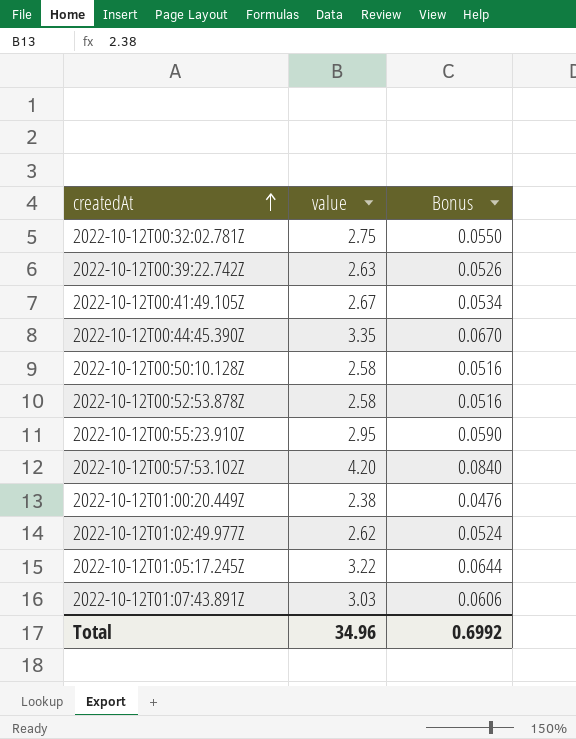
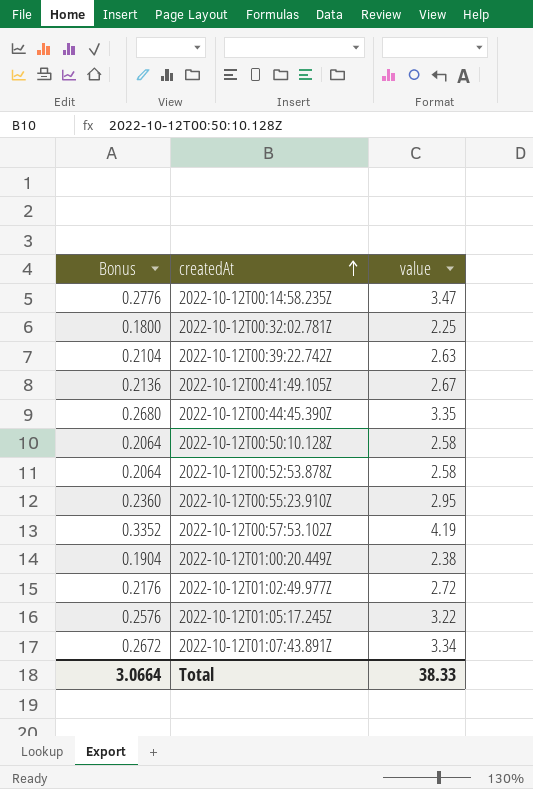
column Bonus | formula: [value] * 0.02 -> [value] * 0.08
column Bonus | position: 3 -> 1
row 2022-10-12T00:14:58.235Z: none -> 0.2776 | 3.47
2022-10-12T00:32:02.781Z | value: 2.75 -> 2.25
2022-10-12T00:57:53.102Z | value: 4.20 -> 4.19
2022-10-12T01:02:49.977Z | value: 2.62 -> 2.72
2022-10-12T01:07:43.891Z | value: 3.03 -> 3.34
Total | Bonus: 0.6992 -> 3.0664
Total | value: 34.96 -> 38.33

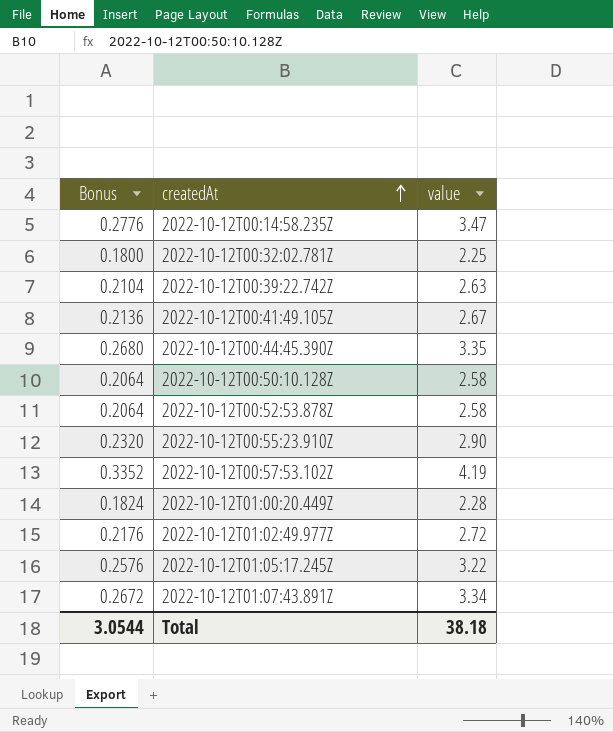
2022-10-12T00:55:23.910Z | Bonus: 0.2360 -> 0.2320
2022-10-12T00:55:23.910Z | value: 2.95 -> 2.90
2022-10-12T01:00:20.449Z | Bonus: 0.1904 -> 0.1824
2022-10-12T01:00:20.449Z | value: 2.38 -> 2.28
Total | Bonus: 3.0664 -> 3.0544
Total | value: 38.33 -> 38.18

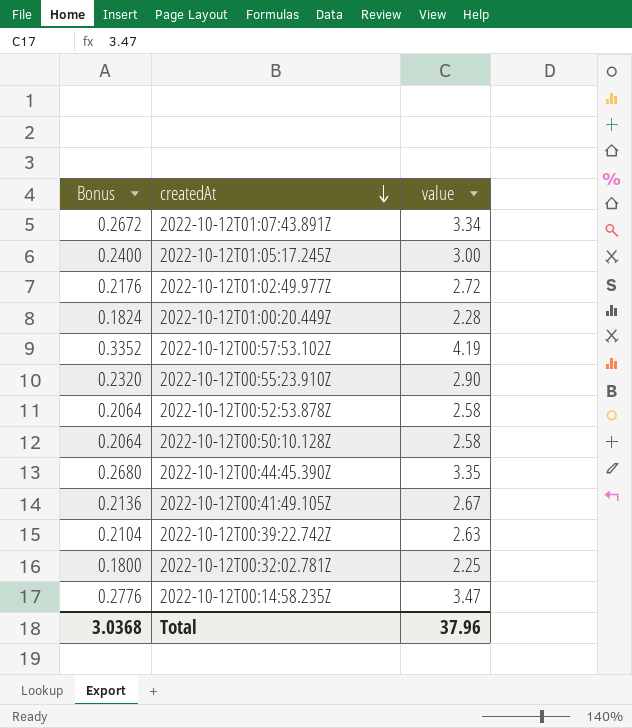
row order: createdAt ascending -> createdAt descending
2022-10-12T01:05:17.245Z | Bonus: 0.2576 -> 0.2400
2022-10-12T01:05:17.245Z | value: 3.22 -> 3.00
Total | Bonus: 3.0544 -> 3.0368
Total | value: 38.18 -> 37.96

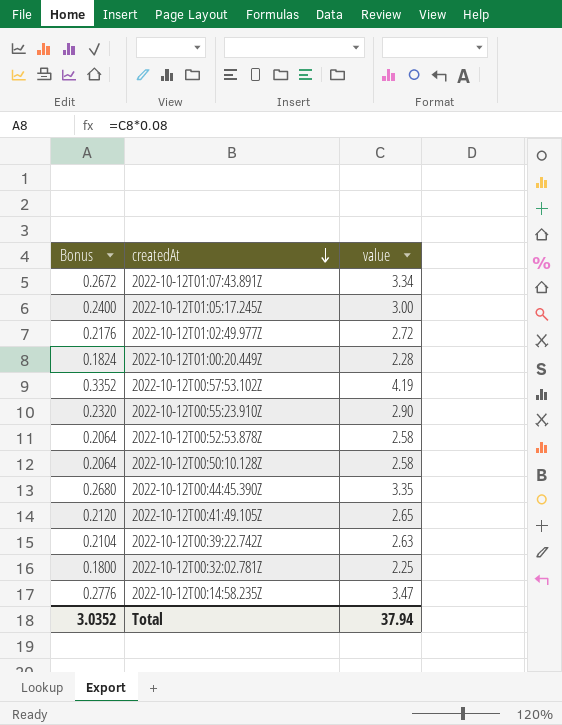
2022-10-12T00:41:49.105Z | Bonus: 0.2136 -> 0.2120
2022-10-12T00:41:49.105Z | value: 2.67 -> 2.65
Total | Bonus: 3.0368 -> 3.0352
Total | value: 37.96 -> 37.94

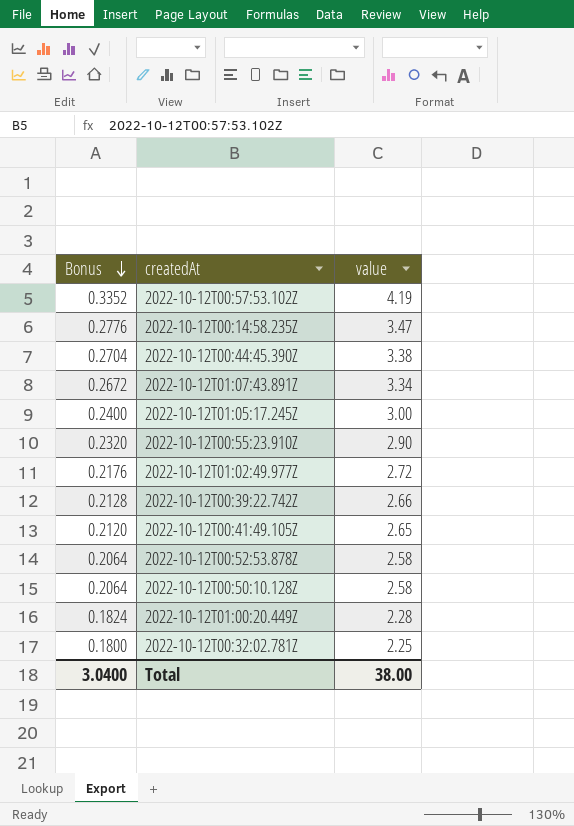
row order: createdAt descending -> Bonus descending
2022-10-12T00:44:45.390Z | Bonus: 0.2680 -> 0.2704
2022-10-12T00:44:45.390Z | value: 3.35 -> 3.38
2022-10-12T00:39:22.742Z | Bonus: 0.2104 -> 0.2128
2022-10-12T00:39:22.742Z | value: 2.63 -> 2.66
Total | Bonus: 3.0352 -> 3.0400
Total | value: 37.94 -> 38.00

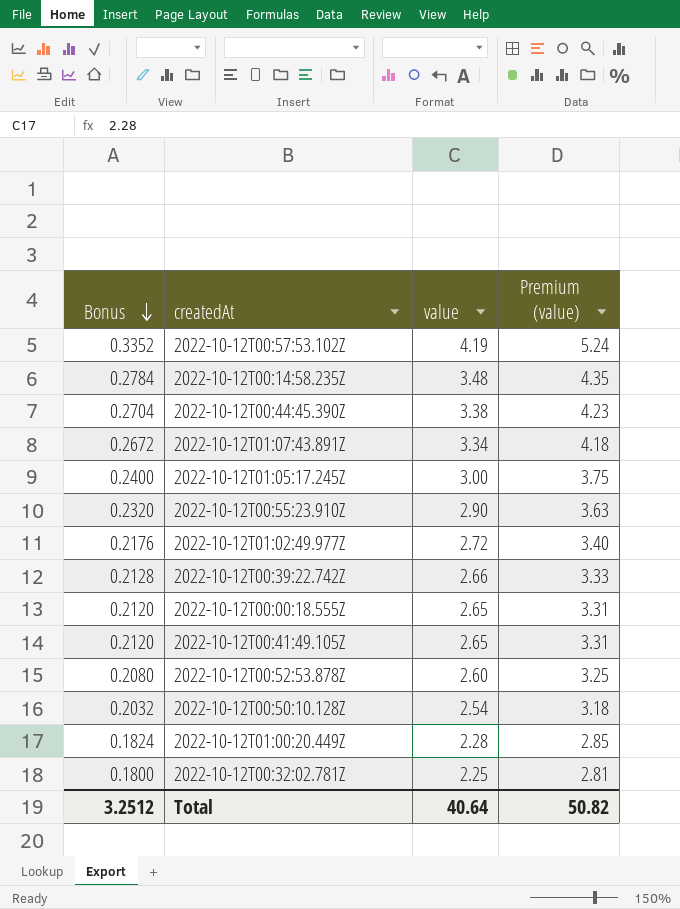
column Premium (value) | formula: none -> [value] * 1.25
2022-10-12T00:14:58.235Z | Bonus: 0.2776 -> 0.2784
2022-10-12T00:14:58.235Z | value: 3.47 -> 3.48
row 2022-10-12T00:00:18.555Z: none -> 0.2120 | 2.65 | 3.31
2022-10-12T00:52:53.878Z | Bonus: 0.2064 -> 0.2080
2022-10-12T00:52:53.878Z | value: 2.58 -> 2.60
2022-10-12T00:50:10.128Z | Bonus: 0.2064 -> 0.2032
2022-10-12T00:50:10.128Z | value: 2.58 -> 2.54
Total | Bonus: 3.0400 -> 3.2512
Total | value: 38.00 -> 40.64

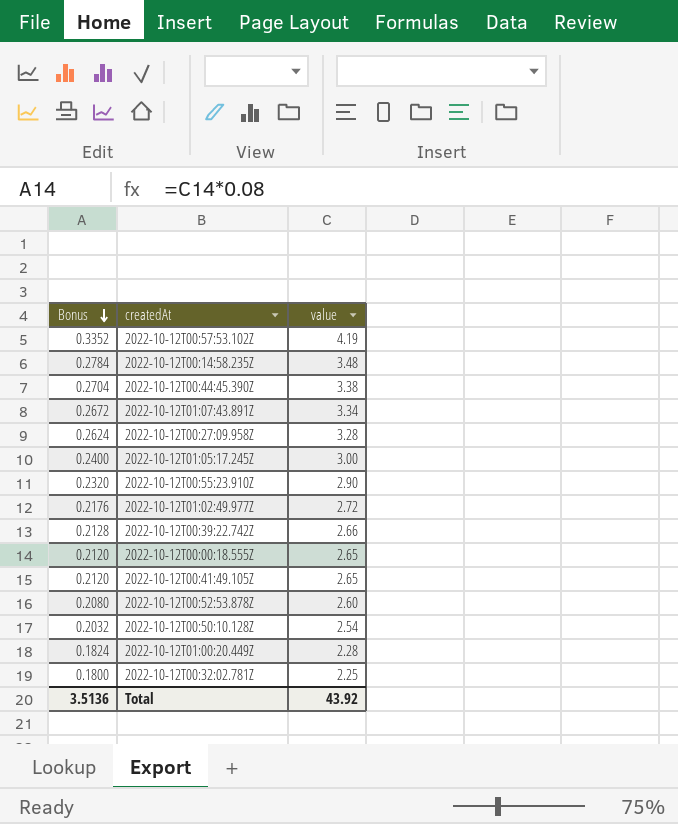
column Premium (value) | formula: [value] * 1.25 -> none
row 2022-10-12T00:27:09.958Z: none -> 0.2624 | 3.28
Total | Bonus: 3.2512 -> 3.5136
Total | value: 40.64 -> 43.92

